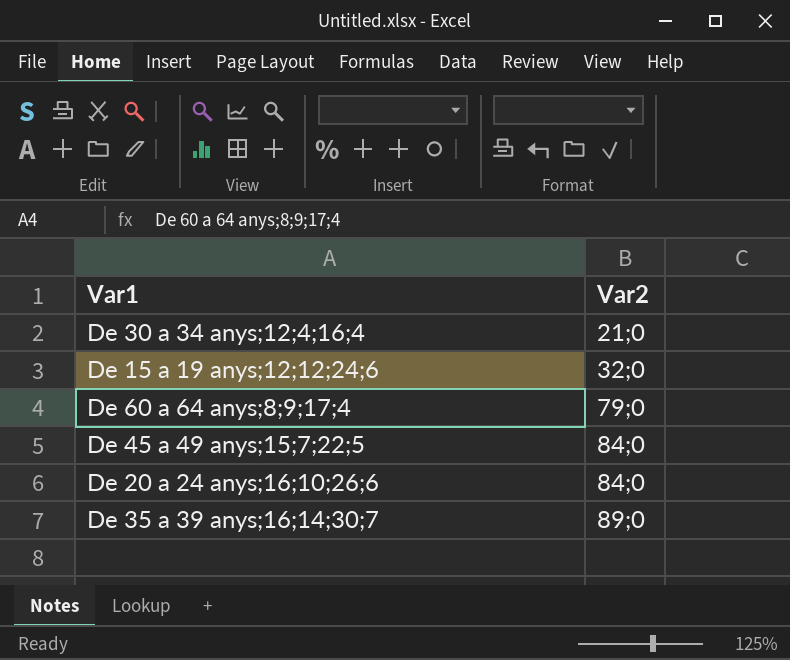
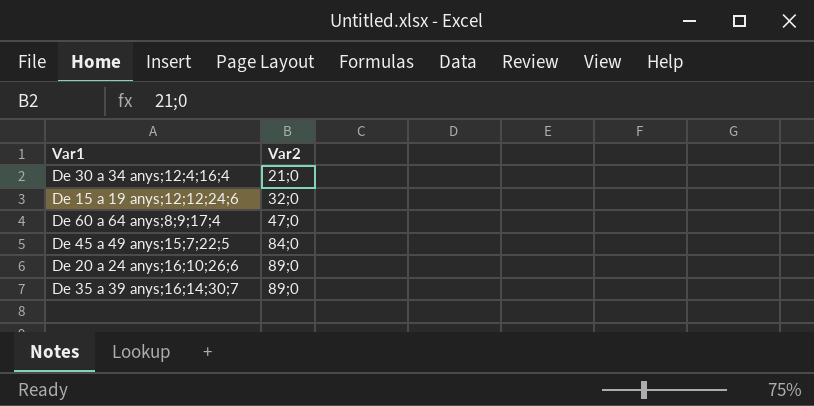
De 60 a 64 anys;8;9;17;4 | Var2: 79;0 -> 47;0
De 20 a 24 anys;16;10;26;6 | Var2: 84;0 -> 89;0

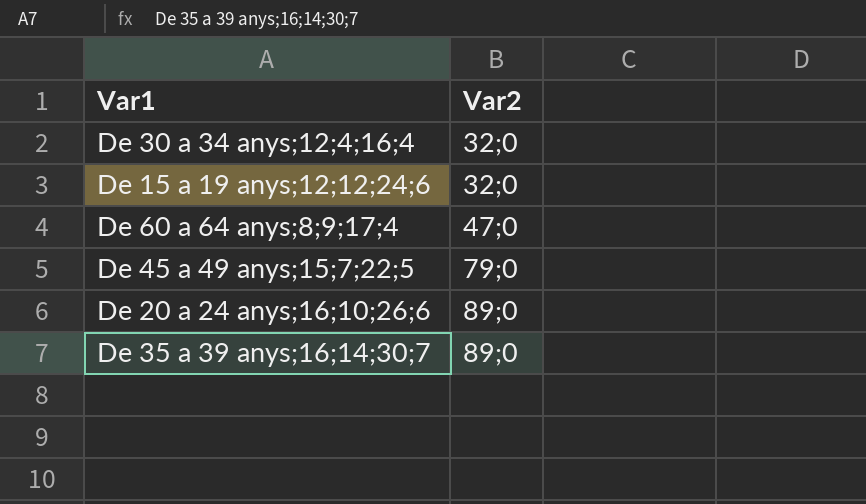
De 30 a 34 anys;12;4;16;4 | Var2: 21;0 -> 32;0
De 45 a 49 anys;15;7;22;5 | Var2: 84;0 -> 79;0

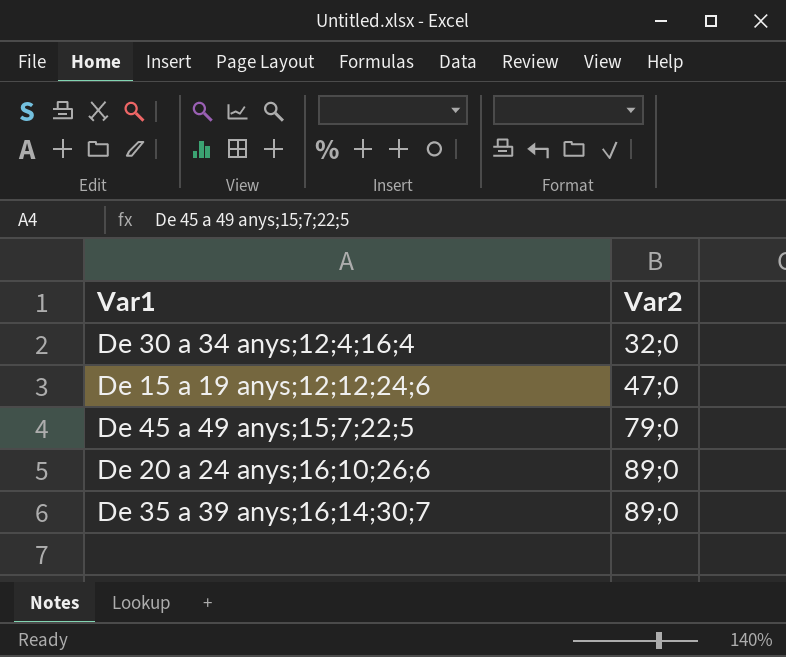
row De 60 a 64 anys;8;9;17;4: 47;0 -> none
De 15 a 19 anys;12;12;24;6 | Var2: 32;0 -> 47;0

